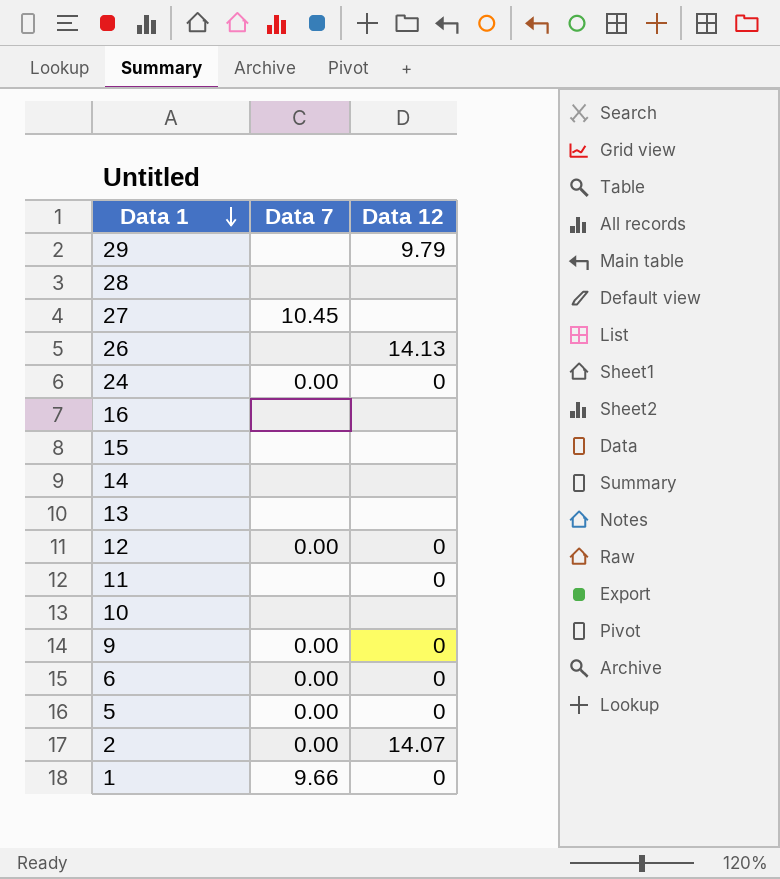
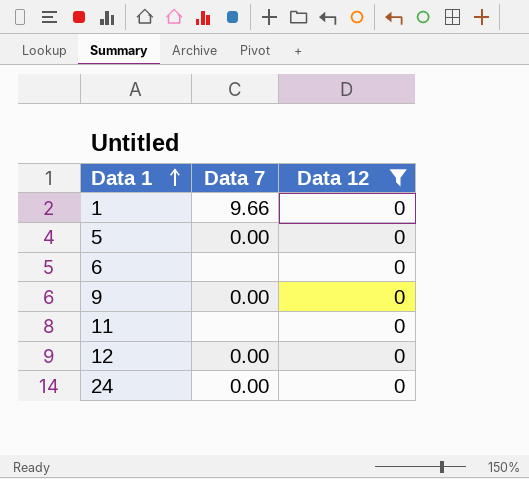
filter: none -> Data 12 = 0
row order: Data 1 descending -> Data 1 ascending
6 | Data 7: 0.00 -> none

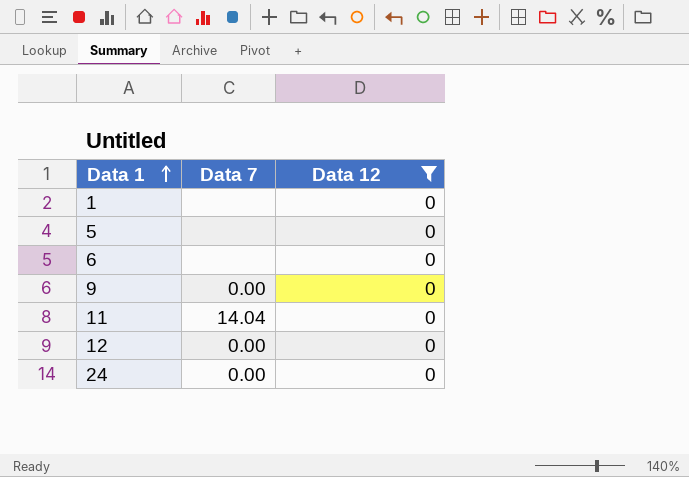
1 | Data 7: 9.66 -> none
5 | Data 7: 0.00 -> none
11 | Data 7: none -> 14.04

